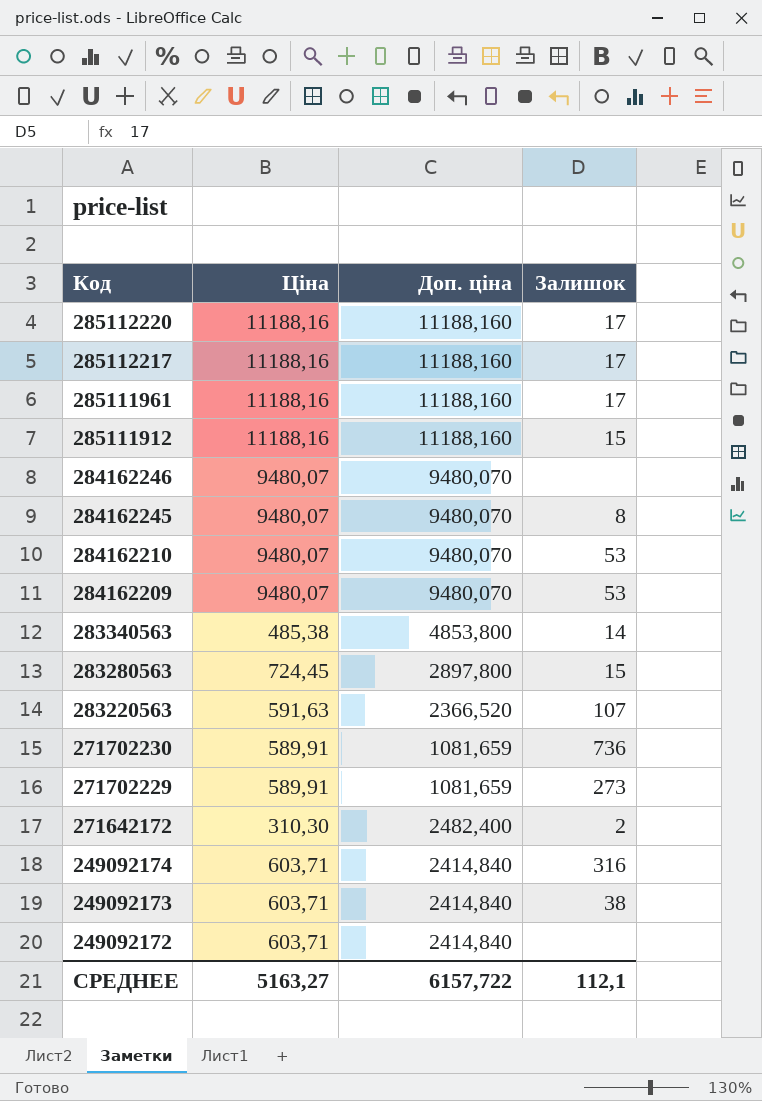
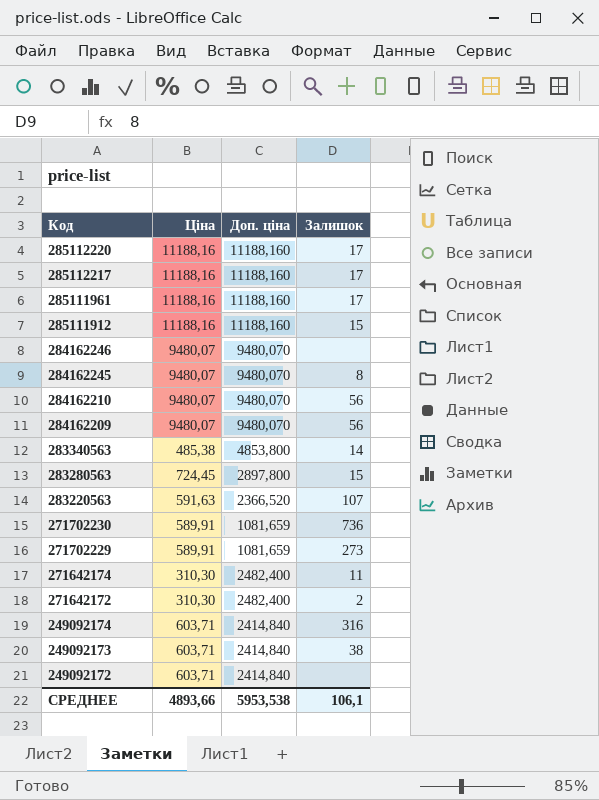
284162210 | Залишок: 53 -> 56
284162209 | Залишок: 53 -> 56
row 271642174: none -> 310,30 | 2482,400 | 11
СРЕДНЕЕ | Ціна: 5163,27 -> 4893,66
СРЕДНЕЕ | Доп. ціна: 6157,722 -> 5953,538
СРЕДНЕЕ | Залишок: 112,1 -> 106,1

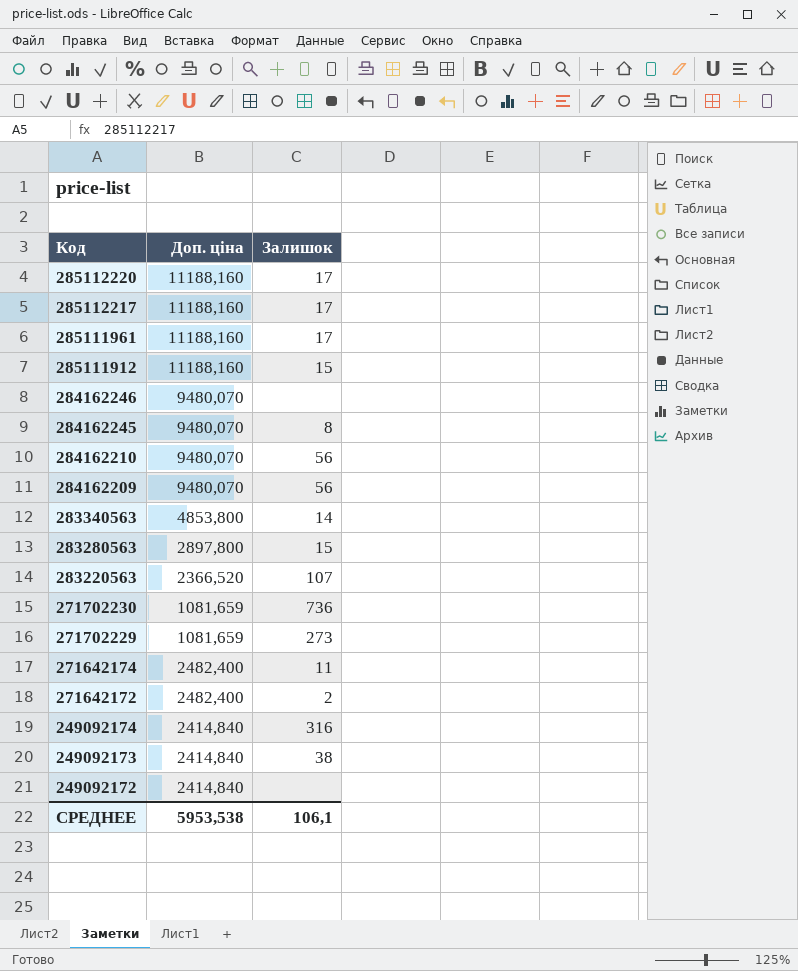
column Ціна | position: 2 -> none

